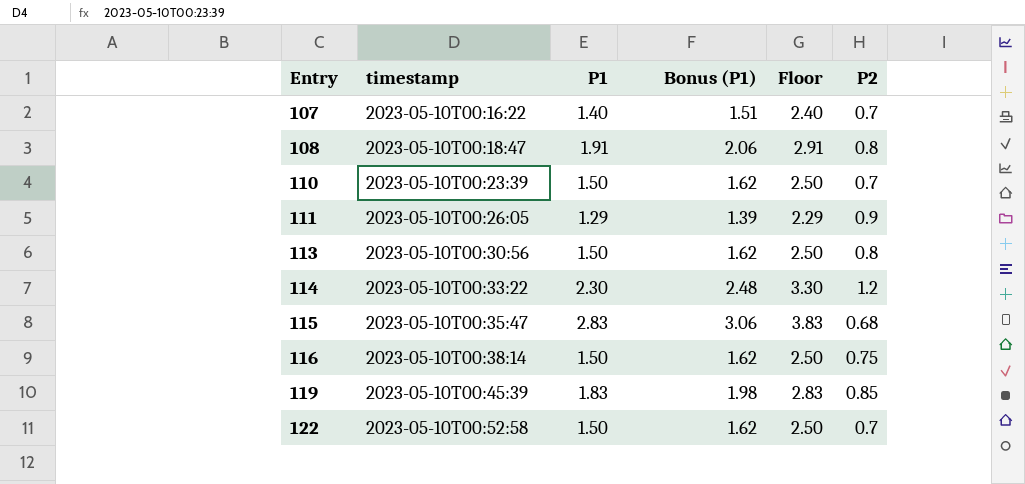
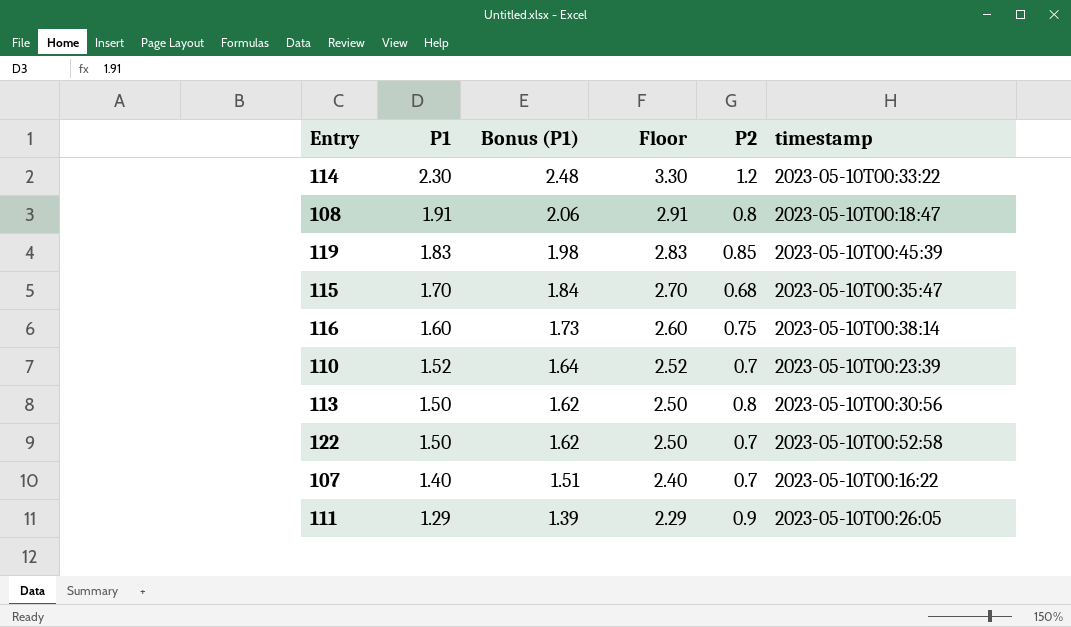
row order: Entry ascending -> P1 descending
column timestamp | position: 2 -> 6
115 | P1: 2.83 -> 1.70
115 | Bonus (P1): 3.06 -> 1.84
115 | Floor: 3.83 -> 2.70
116 | P1: 1.50 -> 1.60
116 | Bonus (P1): 1.62 -> 1.73
116 | Floor: 2.50 -> 2.60
110 | P1: 1.50 -> 1.52
110 | Bonus (P1): 1.62 -> 1.64
110 | Floor: 2.50 -> 2.52

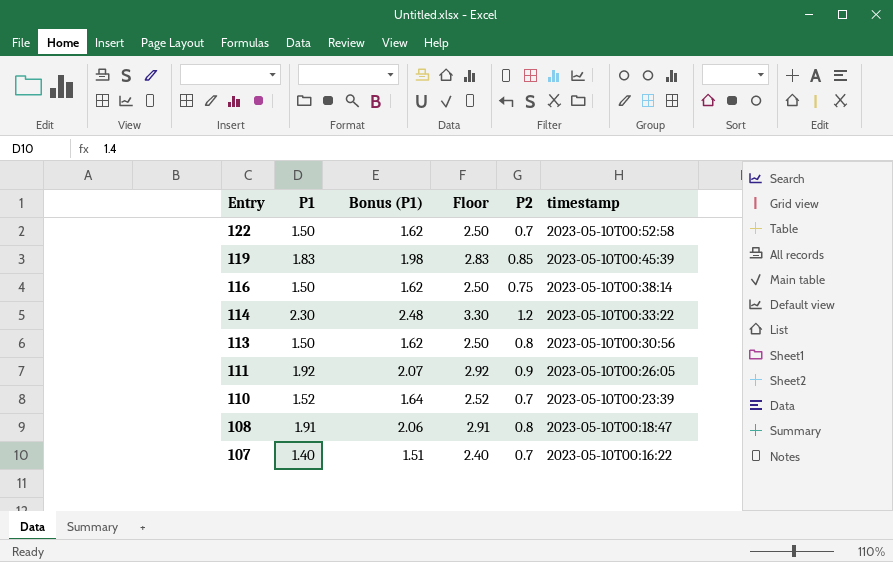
row order: P1 descending -> Entry descending
row 115: 1.70 | 1.84 | 2.70 | 0.68 | 2023-05-10T00:35:47 -> none
116 | P1: 1.60 -> 1.50
116 | Bonus (P1): 1.73 -> 1.62
116 | Floor: 2.60 -> 2.50
111 | P1: 1.29 -> 1.92
111 | Bonus (P1): 1.39 -> 2.07
111 | Floor: 2.29 -> 2.92

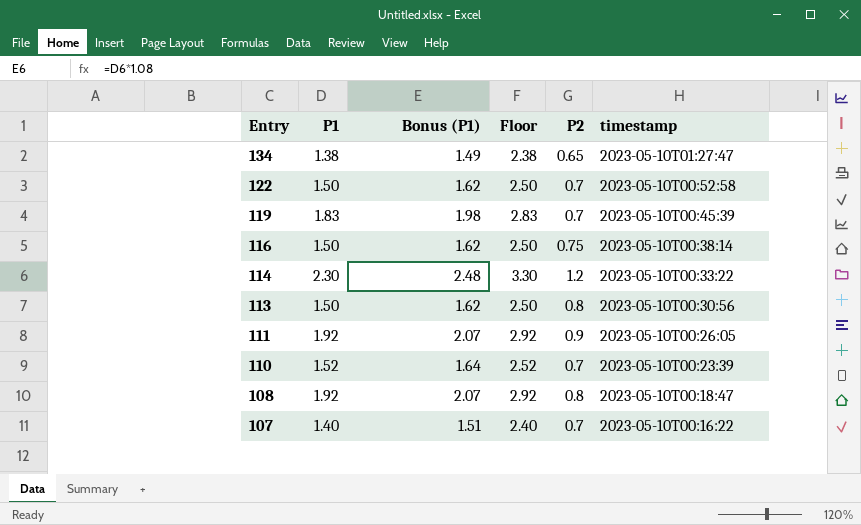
row 134: none -> 1.38 | 1.49 | 2.38 | 0.65 | 2023-05-10T01:27:47
119 | P2: 0.85 -> 0.7
108 | P1: 1.91 -> 1.92
108 | Bonus (P1): 2.06 -> 2.07
108 | Floor: 2.91 -> 2.92

